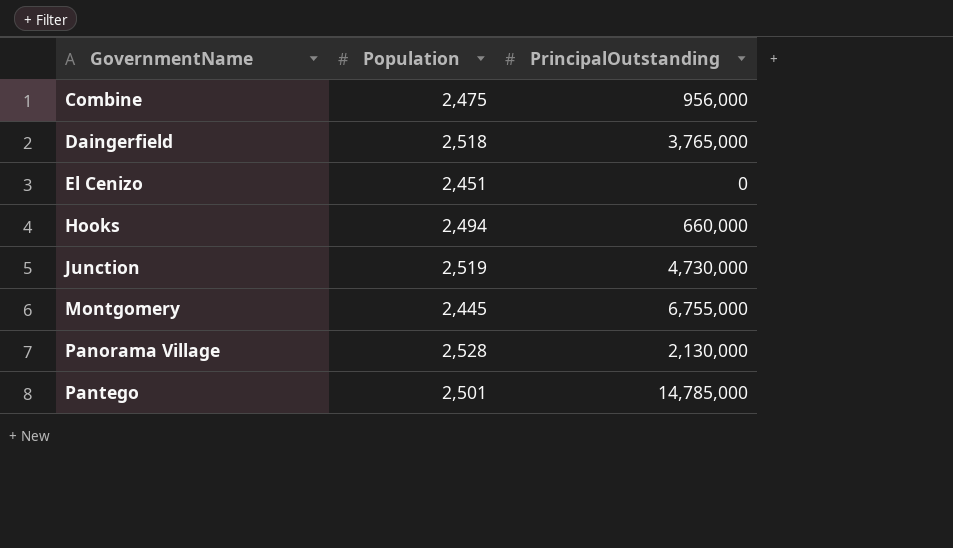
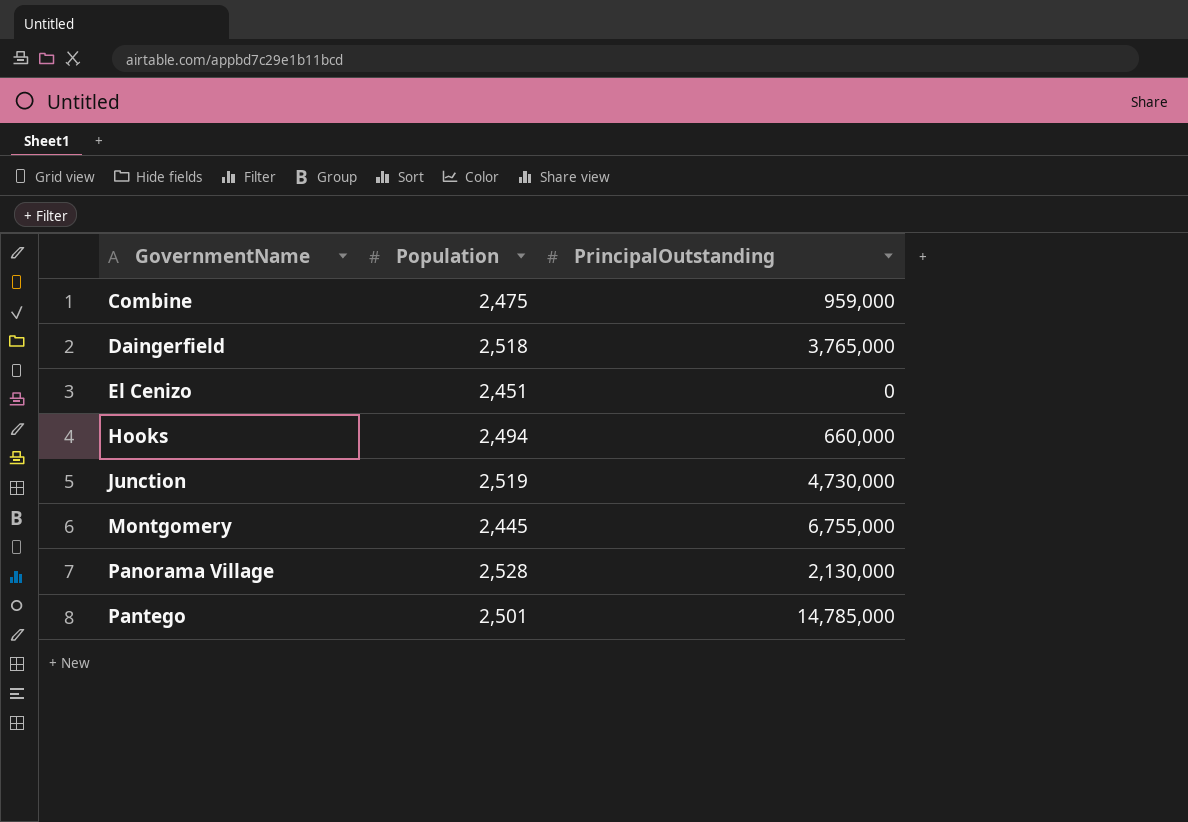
Combine | PrincipalOutstanding: 956,000 -> 959,000

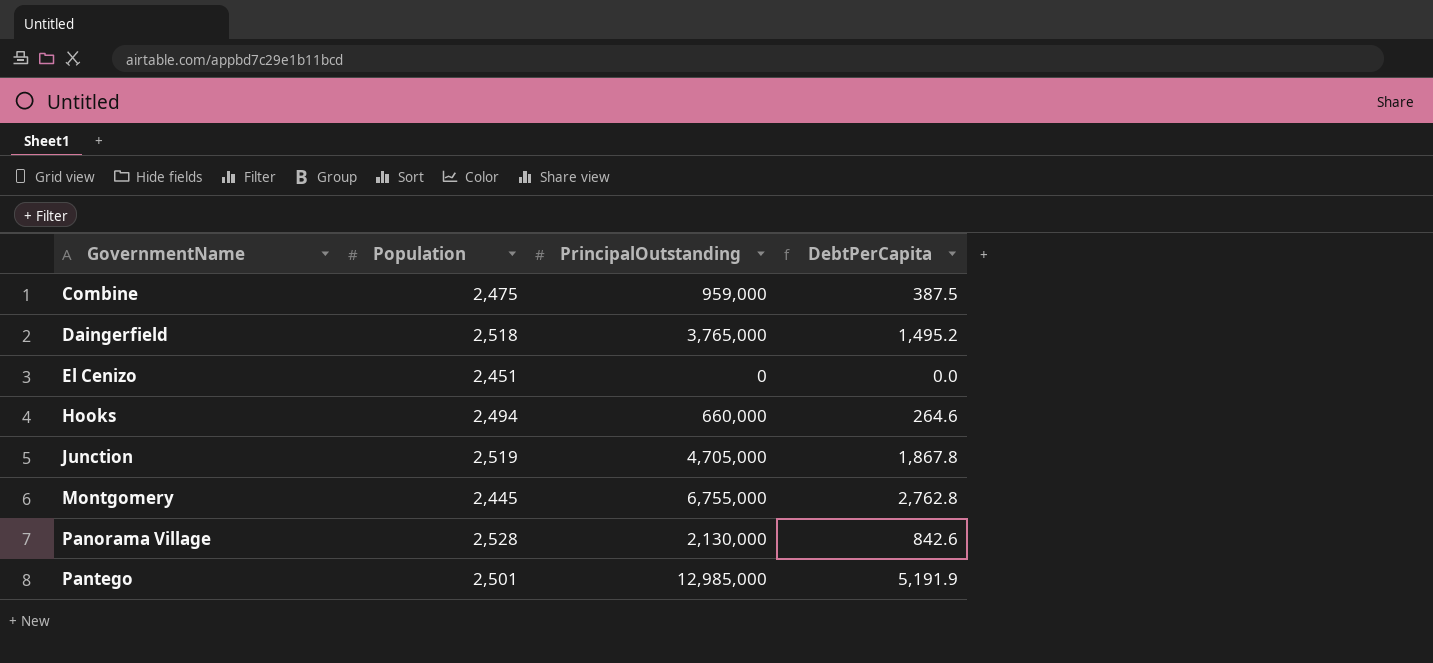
column DebtPerCapita | formula: none -> [PrincipalOutstanding] / [Population]
Junction | PrincipalOutstanding: 4,730,000 -> 4,705,000
Pantego | PrincipalOutstanding: 14,785,000 -> 12,985,000

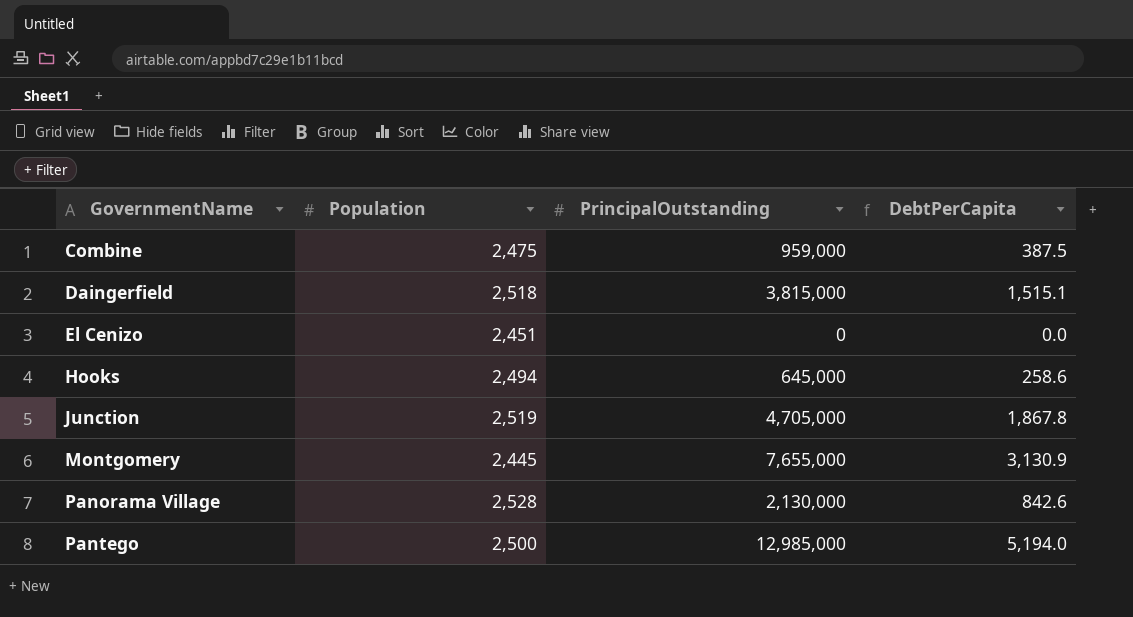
Daingerfield | PrincipalOutstanding: 3,765,000 -> 3,815,000
Daingerfield | DebtPerCapita: 1,495.2 -> 1,515.1
Hooks | PrincipalOutstanding: 660,000 -> 645,000
Hooks | DebtPerCapita: 264.6 -> 258.6
Montgomery | PrincipalOutstanding: 6,755,000 -> 7,655,000
Montgomery | DebtPerCapita: 2,762.8 -> 3,130.9
Pantego | Population: 2,501 -> 2,500
Pantego | DebtPerCapita: 5,191.9 -> 5,194.0

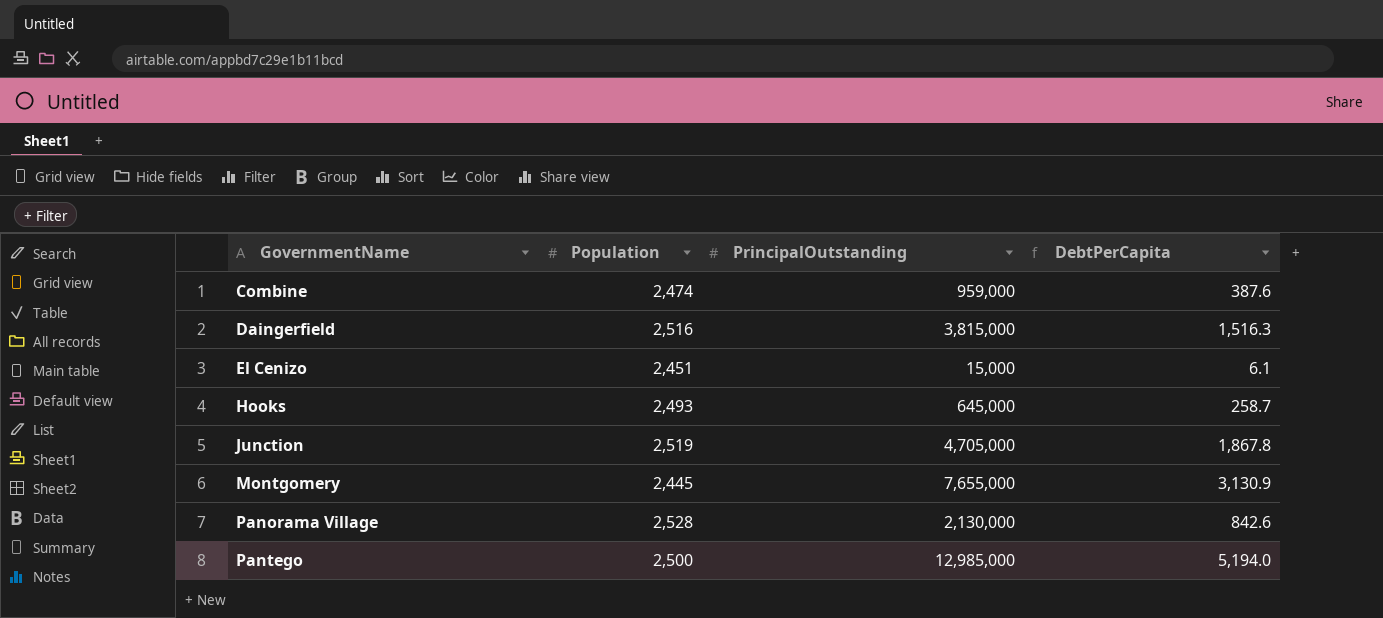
Combine | Population: 2,475 -> 2,474
Combine | DebtPerCapita: 387.5 -> 387.6
Daingerfield | Population: 2,518 -> 2,516
Daingerfield | DebtPerCapita: 1,515.1 -> 1,516.3
El Cenizo | PrincipalOutstanding: 0 -> 15,000
El Cenizo | DebtPerCapita: 0.0 -> 6.1
Hooks | Population: 2,494 -> 2,493
Hooks | DebtPerCapita: 258.6 -> 258.7

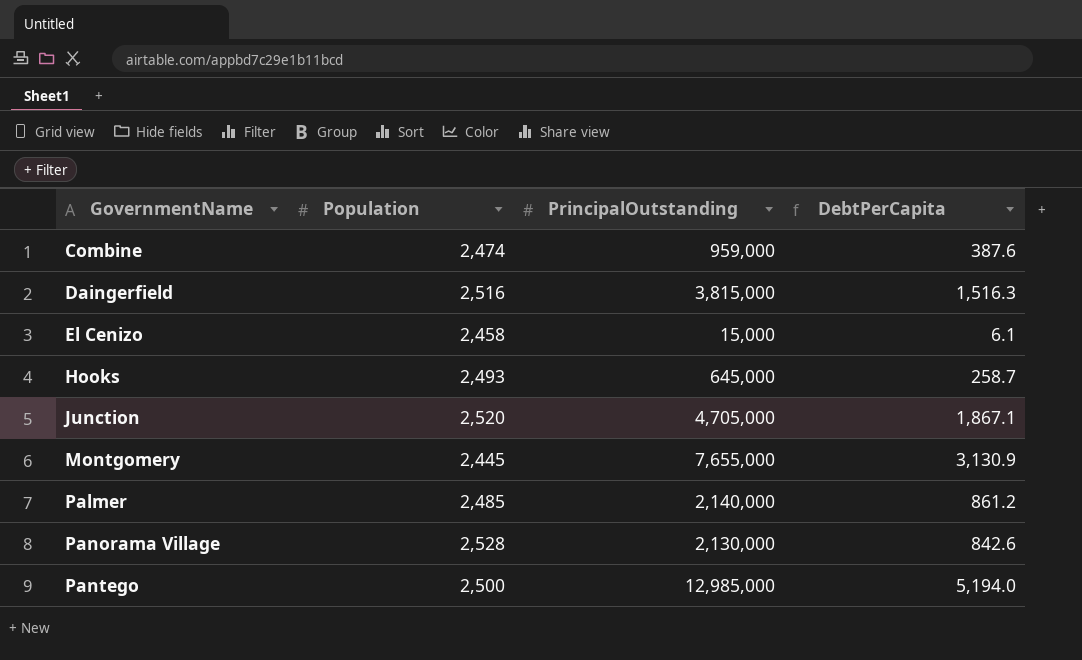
El Cenizo | Population: 2,451 -> 2,458
Junction | Population: 2,519 -> 2,520
Junction | DebtPerCapita: 1,867.8 -> 1,867.1
row Palmer: none -> 2,485 | 2,140,000 | 861.2

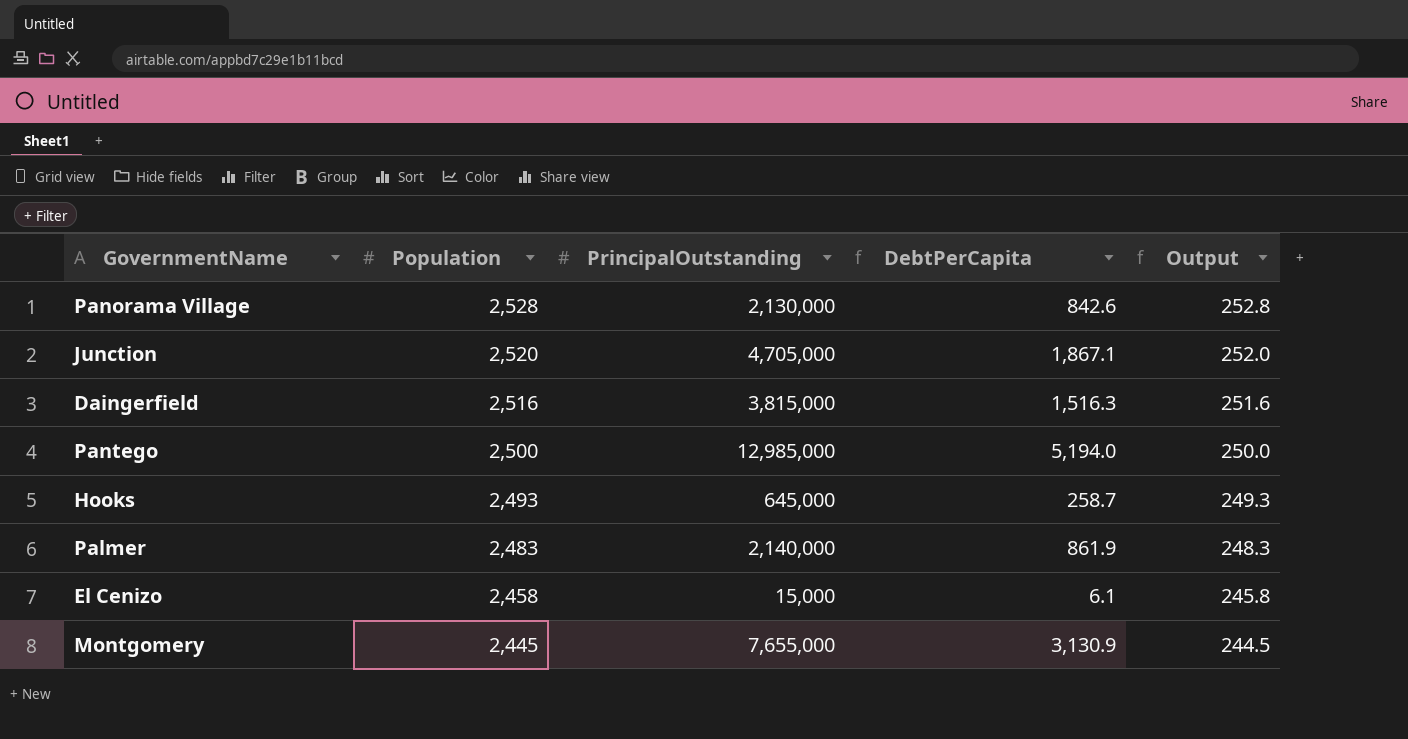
row order: GovernmentName ascending -> Population descending
column Output | formula: none -> [Population] * 0.1
row Combine: 2,474 | 959,000 | 387.6 -> none
Palmer | Population: 2,485 -> 2,483
Palmer | DebtPerCapita: 861.2 -> 861.9

